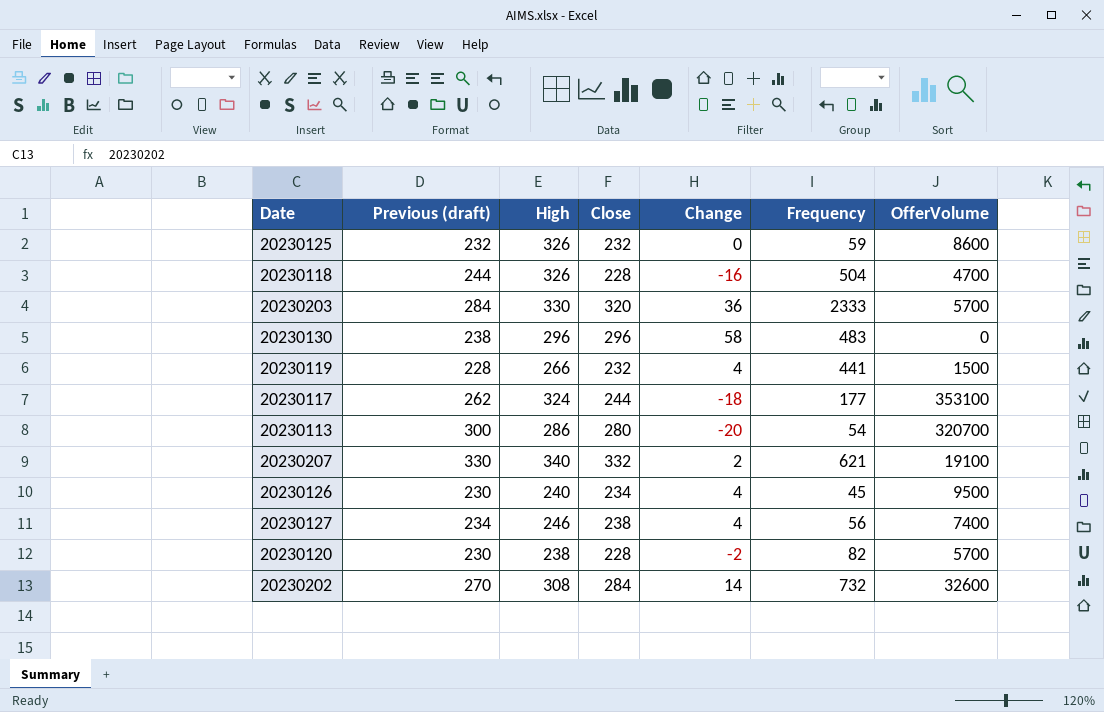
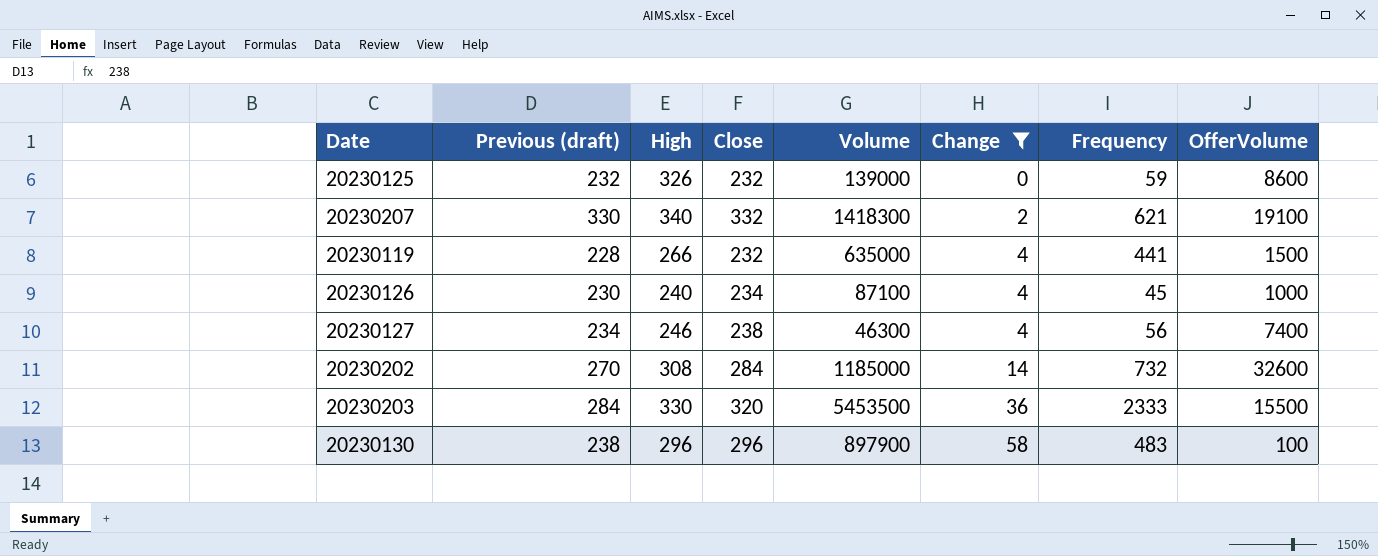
filter: none -> Change >= 0
row order: none -> Change ascending
column Volume | position: none -> 5
20230126 | OfferVolume: 9500 -> 1000
20230203 | OfferVolume: 5700 -> 15500
20230130 | OfferVolume: 0 -> 100

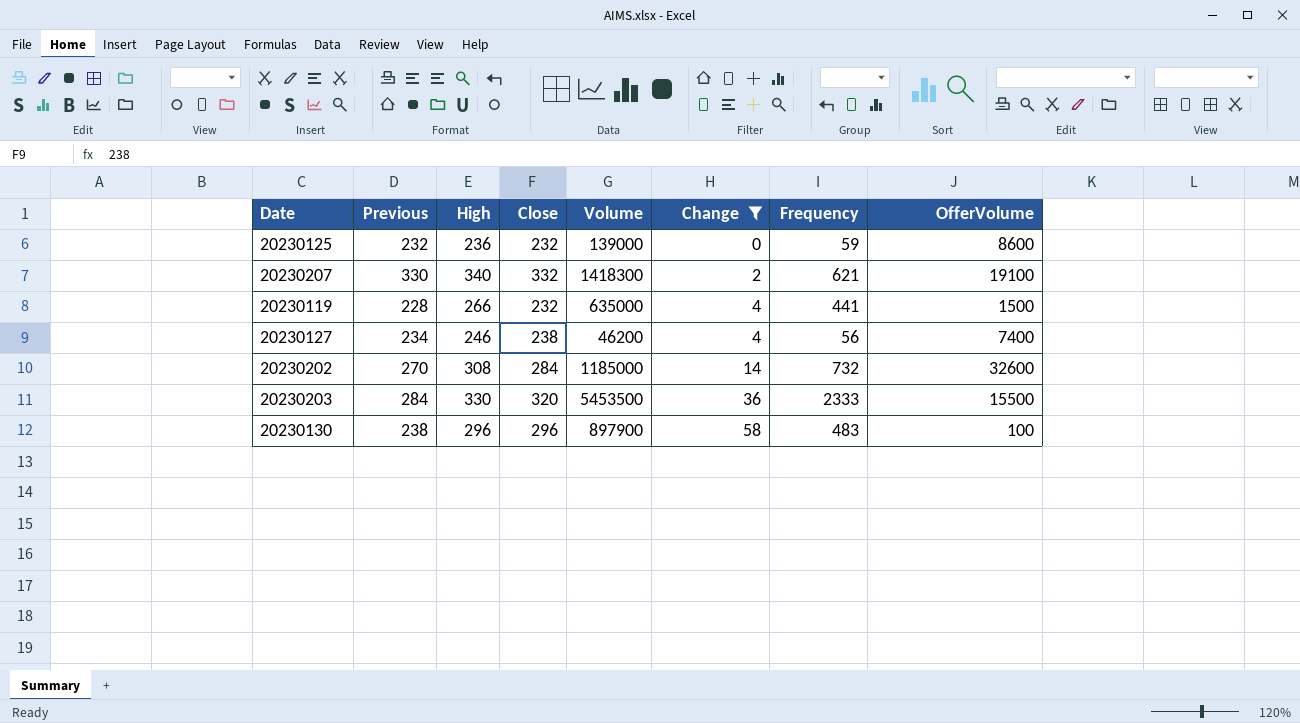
column name: Previous (draft) -> Previous
row 20230126: 230 | 240 | 234 | 87100 | 4 | 45 | 1000 -> none
20230125 | High: 326 -> 236
20230127 | Volume: 46300 -> 46200

